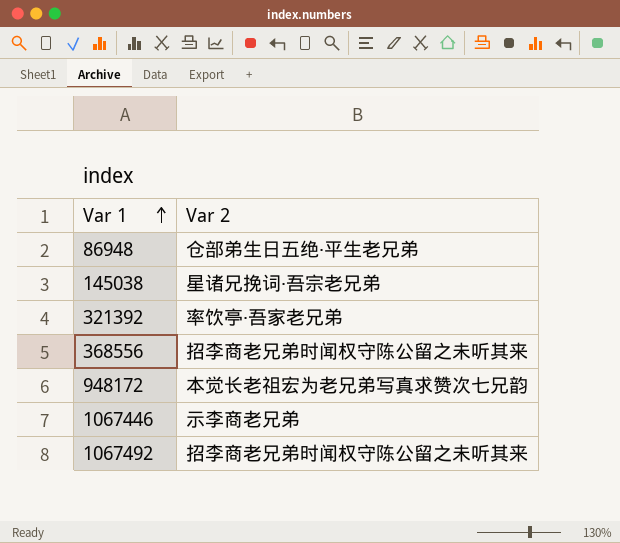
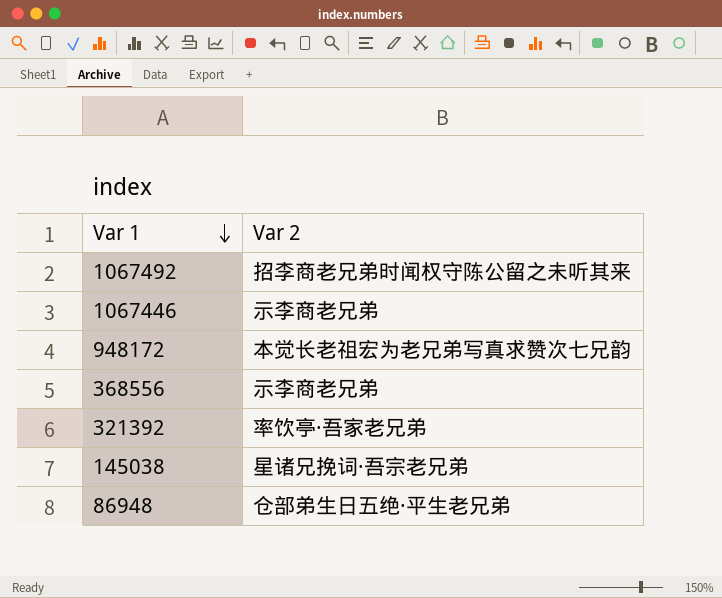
row order: Var 1 ascending -> Var 1 descending
368556 | Var 2: 招李商老兄弟时闻权守陈公留之未听其来 -> 示李商老兄弟

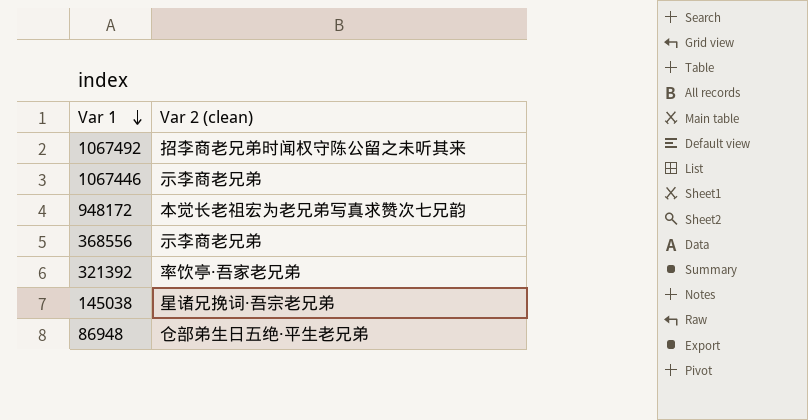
column name: Var 2 -> Var 2 (clean)

